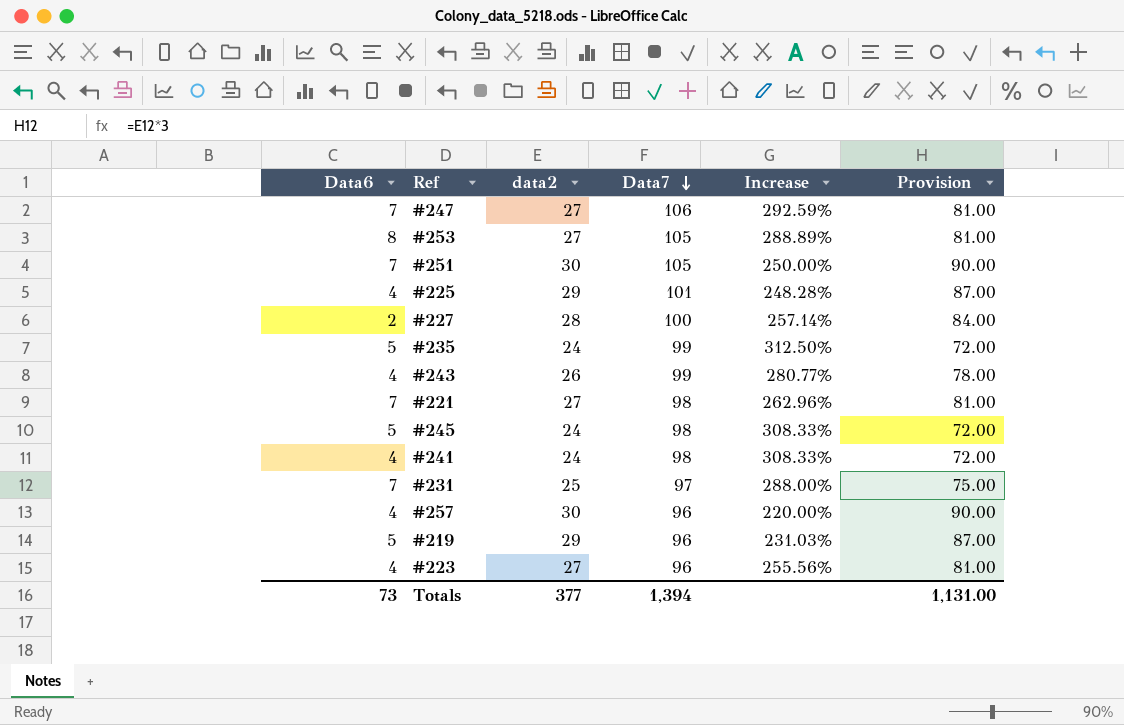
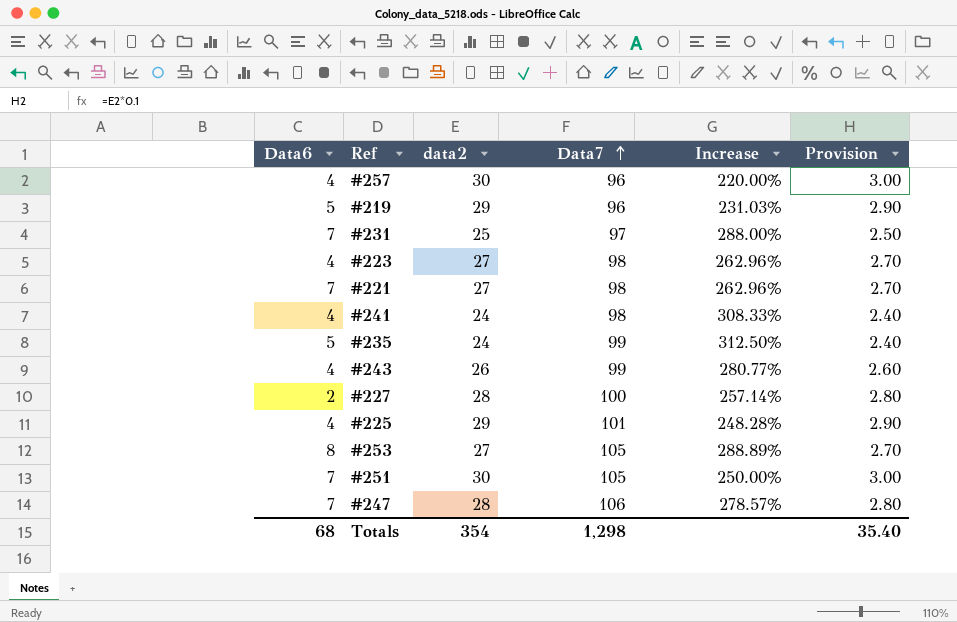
row order: Data7 descending -> Data7 ascending
column Provision | formula: [data2] * 3 -> [data2] * 0.1
row #245: 5 | 24 | 98 | 308.33% | 72.00 -> none
#223 | Data7: 96 -> 98
#223 | Increase: 255.56% -> 262.96%
#247 | data2: 27 -> 28
#247 | Increase: 292.59% -> 278.57%
Totals | Data6: 73 -> 68
Totals | data2: 377 -> 354
Totals | Data7: 1,394 -> 1,298
Totals | Provision: 1,131.00 -> 35.40

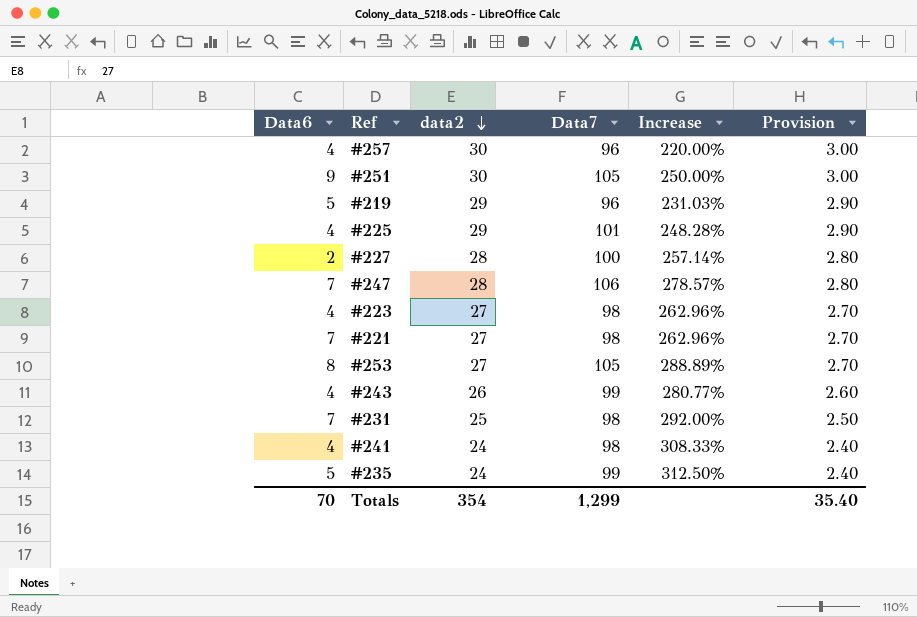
row order: Data7 ascending -> data2 descending
#251 | Data6: 7 -> 9
#231 | Data7: 97 -> 98
#231 | Increase: 288.00% -> 292.00%
Totals | Data6: 68 -> 70
Totals | Data7: 1,298 -> 1,299

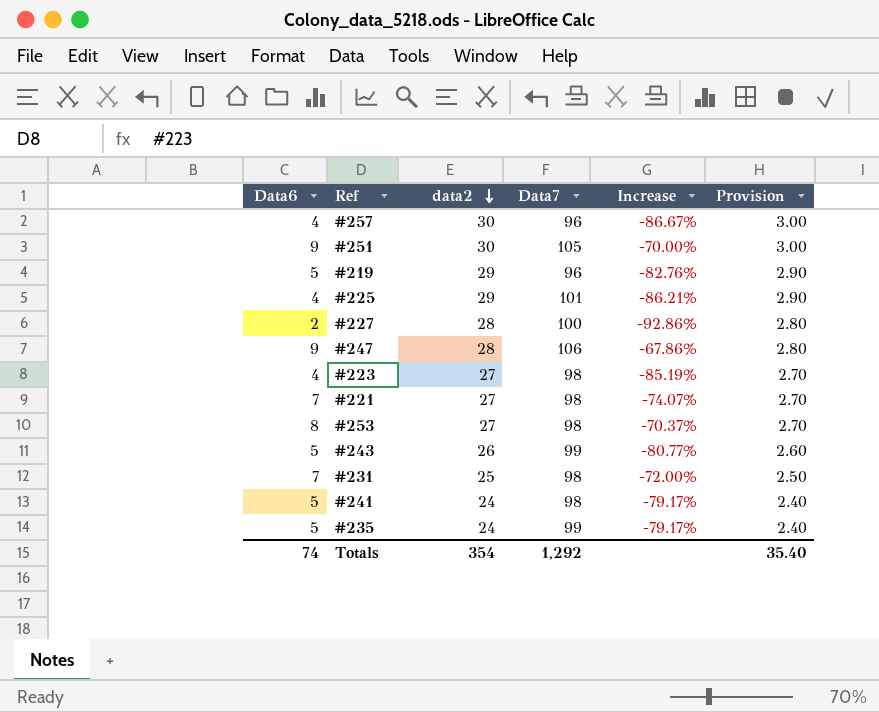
column Increase | formula: ([Data7] - [data2]) / [data2] -> ([Data6] - [data2]) / [data2]
#247 | Data6: 7 -> 9
#253 | Data7: 105 -> 98
#243 | Data6: 4 -> 5
#241 | Data6: 4 -> 5
Totals | Data6: 70 -> 74
Totals | Data7: 1,299 -> 1,292

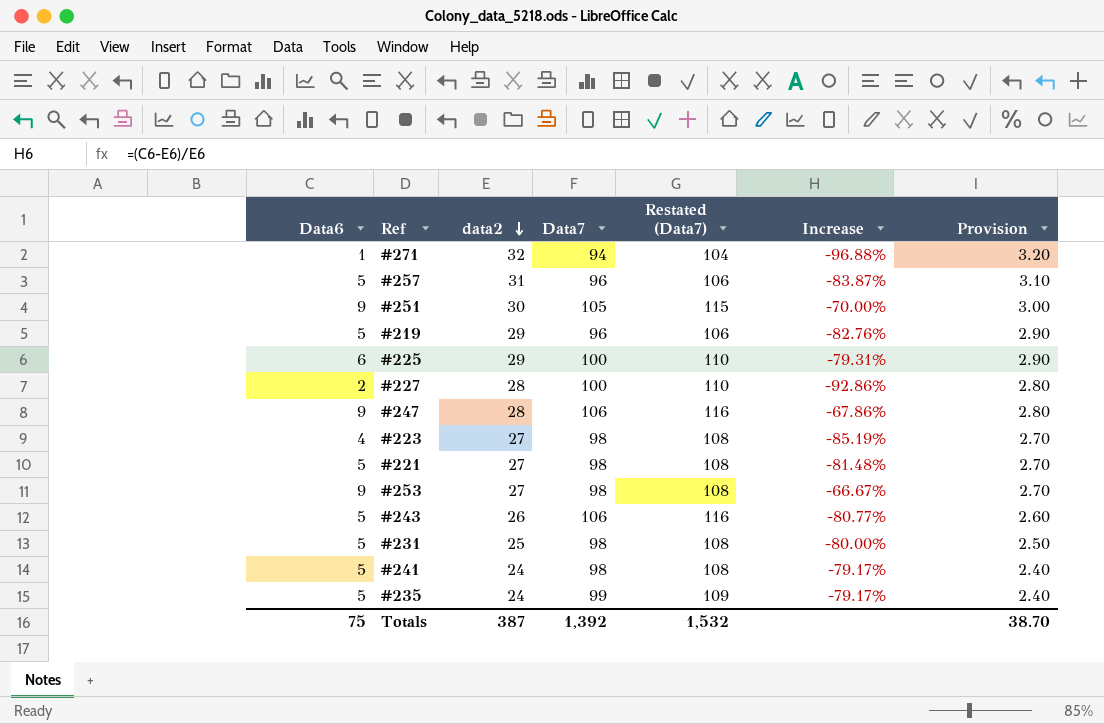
column Restated (Data7) | formula: none -> [Data7] + 10
row #271: none -> 1 | 32 | 94 | 104 | -96.88% | 3.20
#257 | Data6: 4 -> 5
#257 | data2: 30 -> 31
#257 | Increase: -86.67% -> -83.87%
#257 | Provision: 3.00 -> 3.10
#225 | Data6: 4 -> 6
#225 | Data7: 101 -> 100
#225 | Increase: -86.21% -> -79.31%
#221 | Data6: 7 -> 5
#221 | Increase: -74.07% -> -81.48%
#253 | Data6: 8 -> 9
#253 | Increase: -70.37% -> -66.67%
#243 | Data7: 99 -> 106
#231 | Data6: 7 -> 5
#231 | Increase: -72.00% -> -80.00%
Totals | Data6: 74 -> 75
Totals | data2: 354 -> 387
Totals | Data7: 1,292 -> 1,392
Totals | Provision: 35.40 -> 38.70

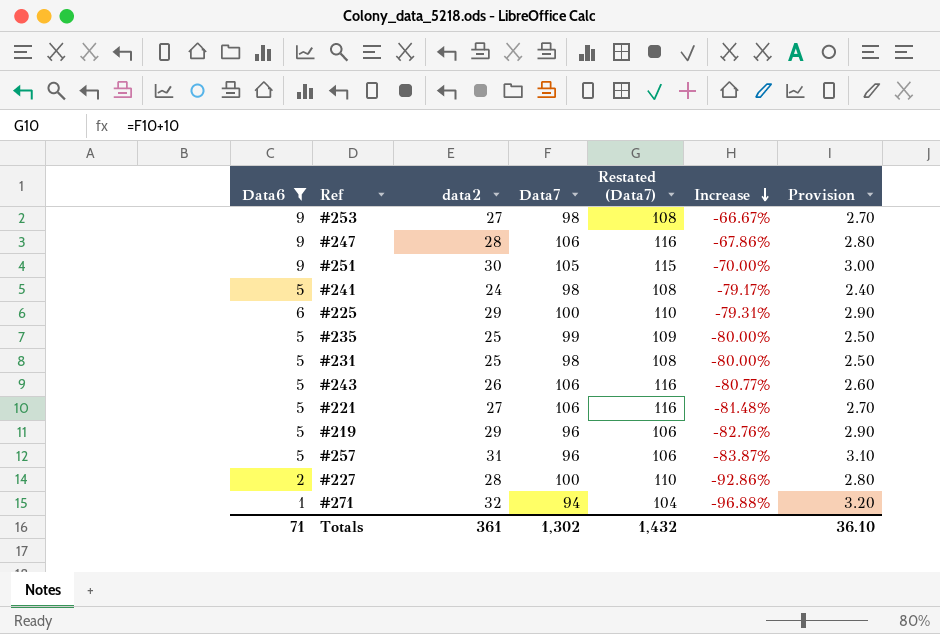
filter: none -> Data6 != 4
row order: data2 descending -> Increase descending
#235 | data2: 24 -> 25
#235 | Increase: -79.17% -> -80.00%
#235 | Provision: 2.40 -> 2.50
#221 | Data7: 98 -> 106
#221 | Restated (Data7): 108 -> 116
Totals | Data6: 75 -> 71
Totals | data2: 387 -> 361
Totals | Data7: 1,392 -> 1,302
Totals | Restated (Data7): 1,532 -> 1,432
Totals | Provision: 38.70 -> 36.10

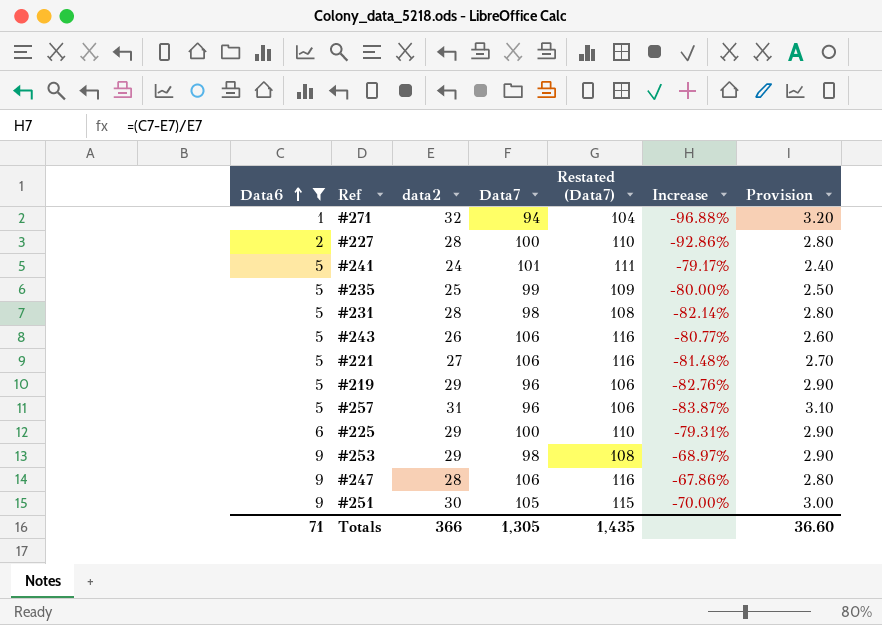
row order: Increase descending -> Data6 ascending
#241 | Data7: 98 -> 101
#241 | Restated (Data7): 108 -> 111
#231 | data2: 25 -> 28
#231 | Increase: -80.00% -> -82.14%
#231 | Provision: 2.50 -> 2.80
#253 | data2: 27 -> 29
#253 | Increase: -66.67% -> -68.97%
#253 | Provision: 2.70 -> 2.90
Totals | data2: 361 -> 366
Totals | Data7: 1,302 -> 1,305
Totals | Restated (Data7): 1,432 -> 1,435
Totals | Provision: 36.10 -> 36.60

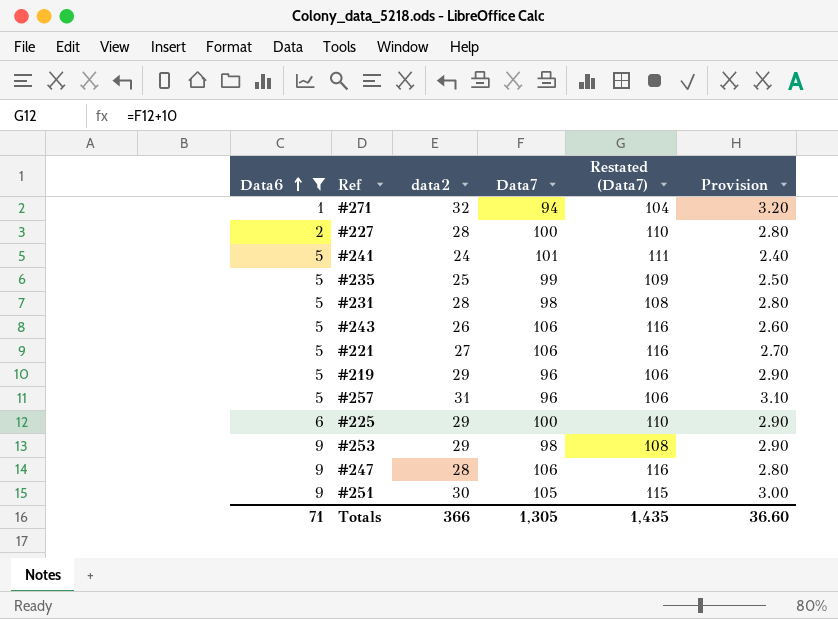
column Increase | formula: ([Data6] - [data2]) / [data2] -> none

